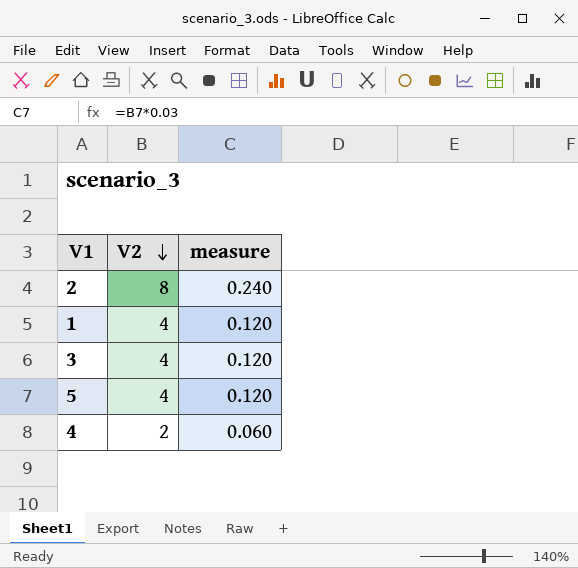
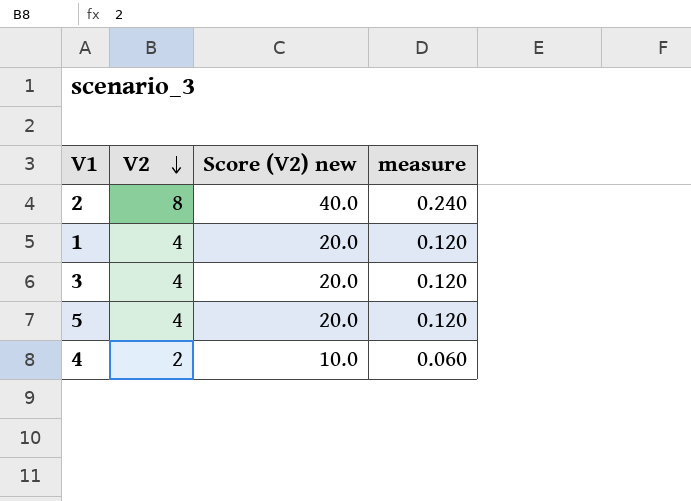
column Score (V2) new | formula: none -> [V2] * 5

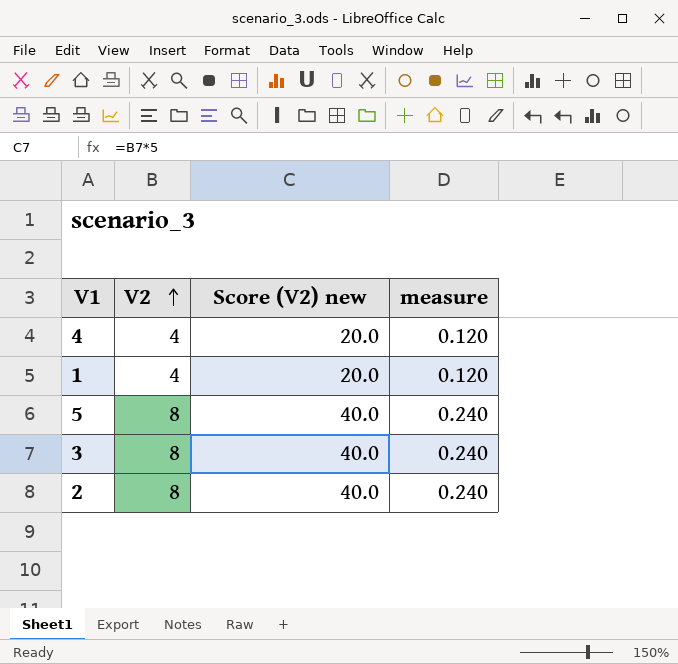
row order: V2 descending -> V2 ascending
4 | V2: 2 -> 4
4 | Score (V2) new: 10.0 -> 20.0
4 | measure: 0.060 -> 0.120
5 | V2: 4 -> 8
5 | Score (V2) new: 20.0 -> 40.0
5 | measure: 0.120 -> 0.240
3 | V2: 4 -> 8
3 | Score (V2) new: 20.0 -> 40.0
3 | measure: 0.120 -> 0.240

